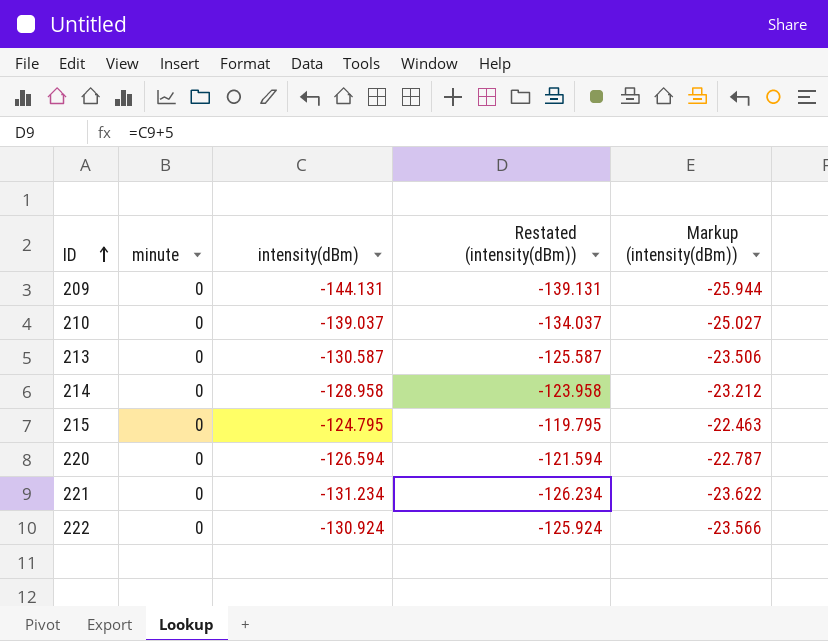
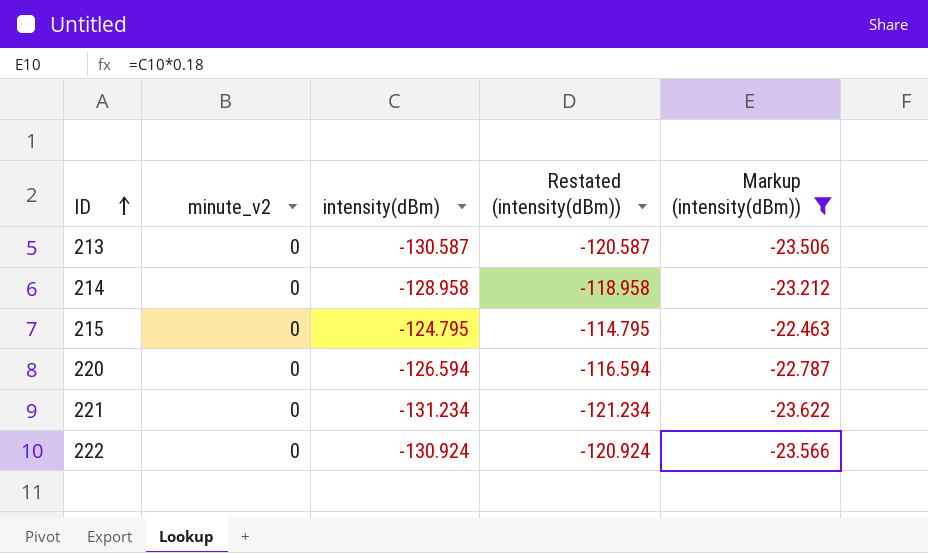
filter: none -> Markup (intensity(dBm)) >= -23.622
column name: minute -> minute_v2
column Restated (intensity(dBm)) | formula: [intensity(dBm)] + 5 -> [intensity(dBm)] + 10

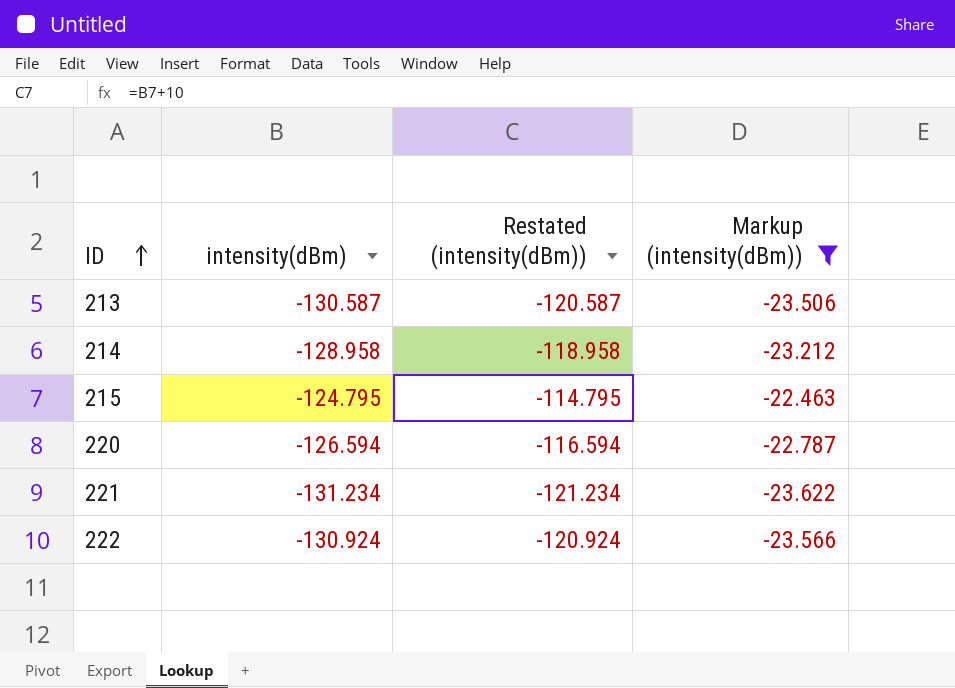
column minute_v2 | position: 2 -> none

